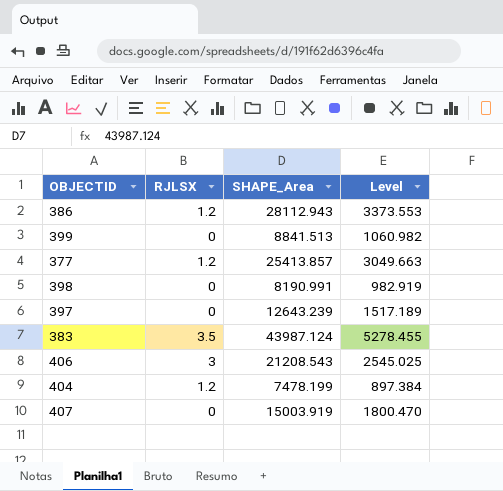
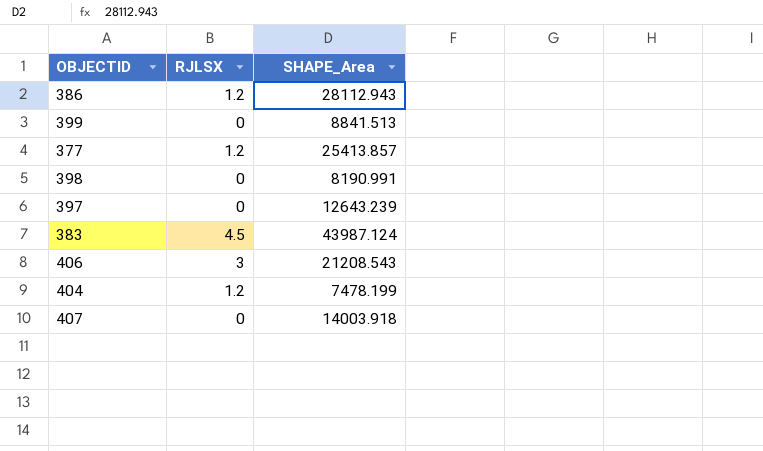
column Level | formula: [SHAPE_Area] * 0.12 -> none
383 | RJLSX: 3.5 -> 4.5
407 | SHAPE_Area: 15003.919 -> 14003.918

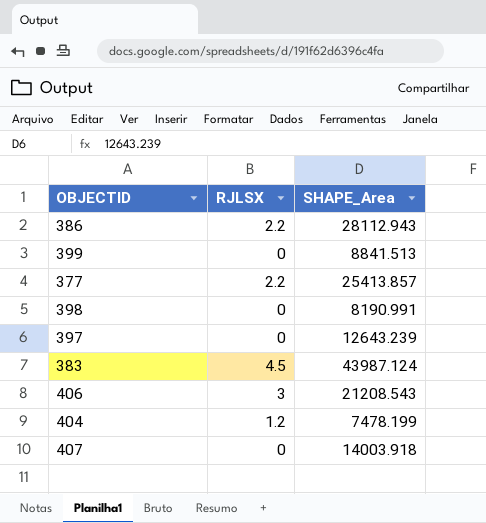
386 | RJLSX: 1.2 -> 2.2
377 | RJLSX: 1.2 -> 2.2

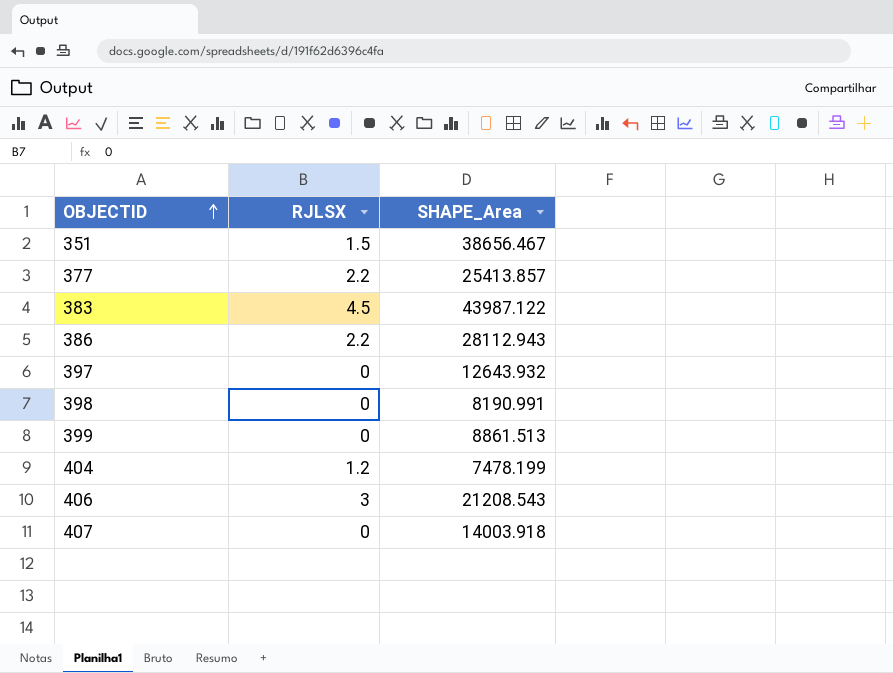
row order: none -> OBJECTID ascending
row 351: none -> 1.5 | 38656.467
383 | SHAPE_Area: 43987.124 -> 43987.122
397 | SHAPE_Area: 12643.239 -> 12643.932
399 | SHAPE_Area: 8841.513 -> 8861.513

